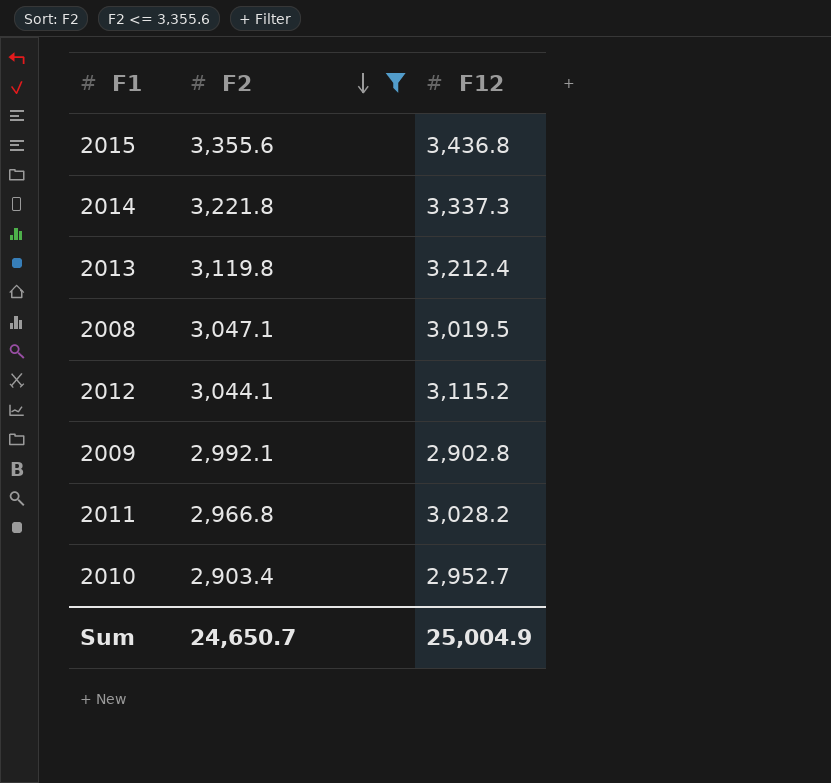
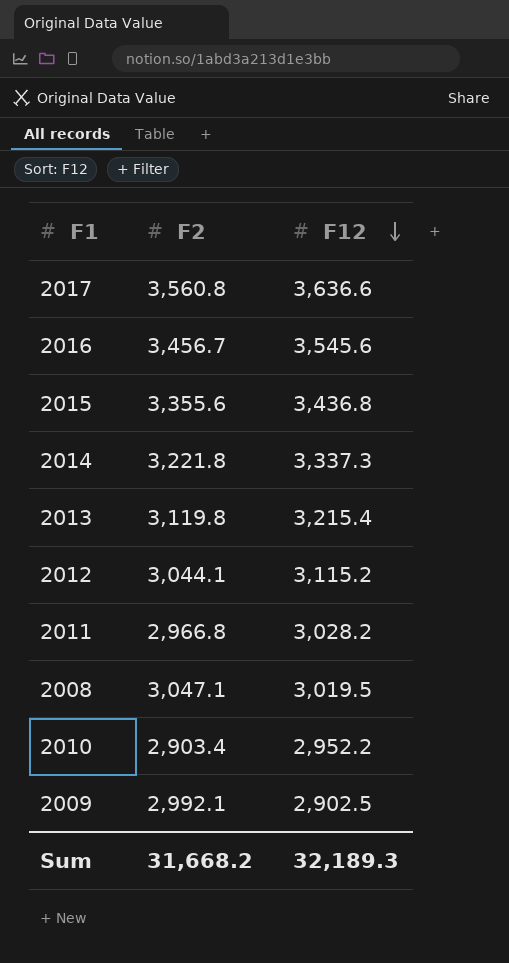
filter: F2 <= 3,355.6 -> none
row order: F2 descending -> F12 descending
2013 | F12: 3,212.4 -> 3,215.4
2010 | F12: 2,952.7 -> 2,952.2
2009 | F12: 2,902.8 -> 2,902.5
Sum | F2: 24,650.7 -> 31,668.2
Sum | F12: 25,004.9 -> 32,189.3

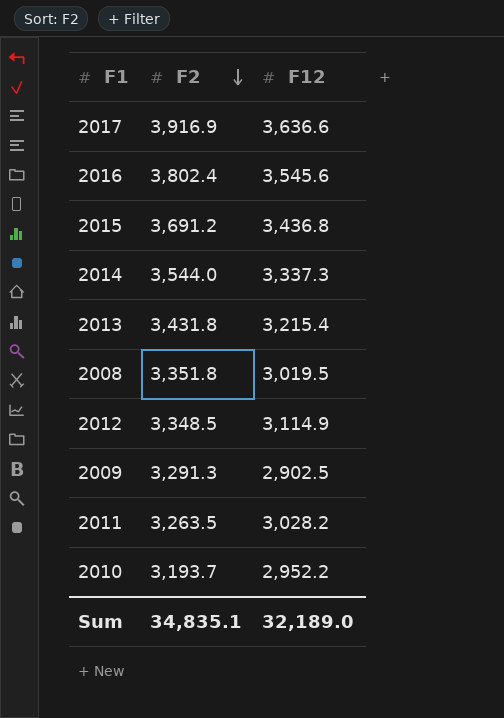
row order: F12 descending -> F2 descending
2017 | F2: 3,560.8 -> 3,916.9
2016 | F2: 3,456.7 -> 3,802.4
2015 | F2: 3,355.6 -> 3,691.2
2014 | F2: 3,221.8 -> 3,544.0
2013 | F2: 3,119.8 -> 3,431.8
2008 | F2: 3,047.1 -> 3,351.8
2012 | F2: 3,044.1 -> 3,348.5
2012 | F12: 3,115.2 -> 3,114.9
2009 | F2: 2,992.1 -> 3,291.3
2011 | F2: 2,966.8 -> 3,263.5
2010 | F2: 2,903.4 -> 3,193.7
Sum | F2: 31,668.2 -> 34,835.1
Sum | F12: 32,189.3 -> 32,189.0

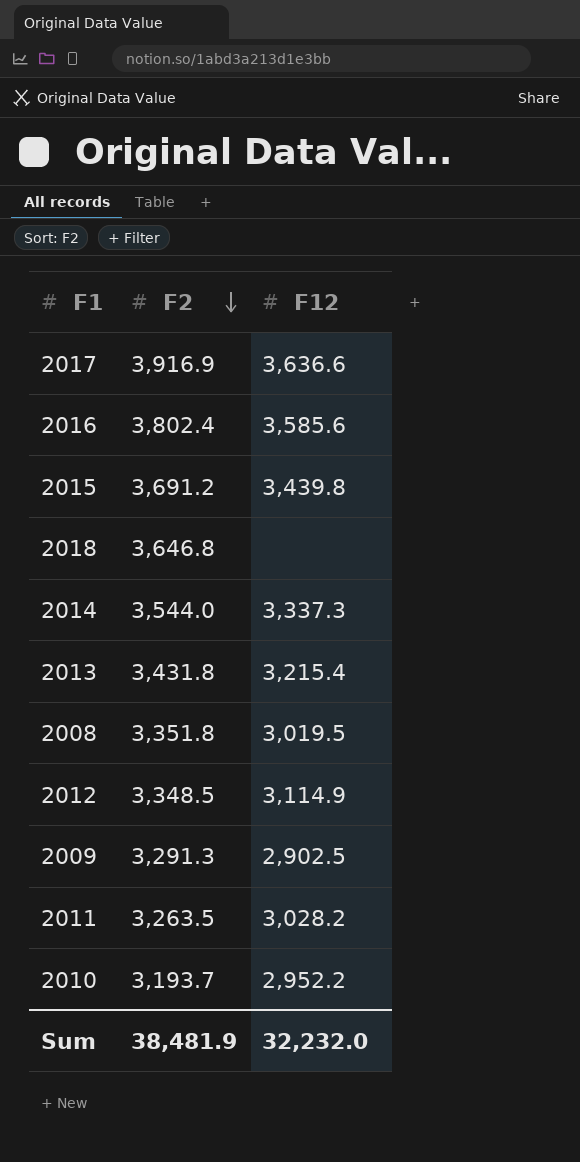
2016 | F12: 3,545.6 -> 3,585.6
2015 | F12: 3,436.8 -> 3,439.8
row 2018: none -> 3,646.8 | none
Sum | F2: 34,835.1 -> 38,481.9
Sum | F12: 32,189.0 -> 32,232.0

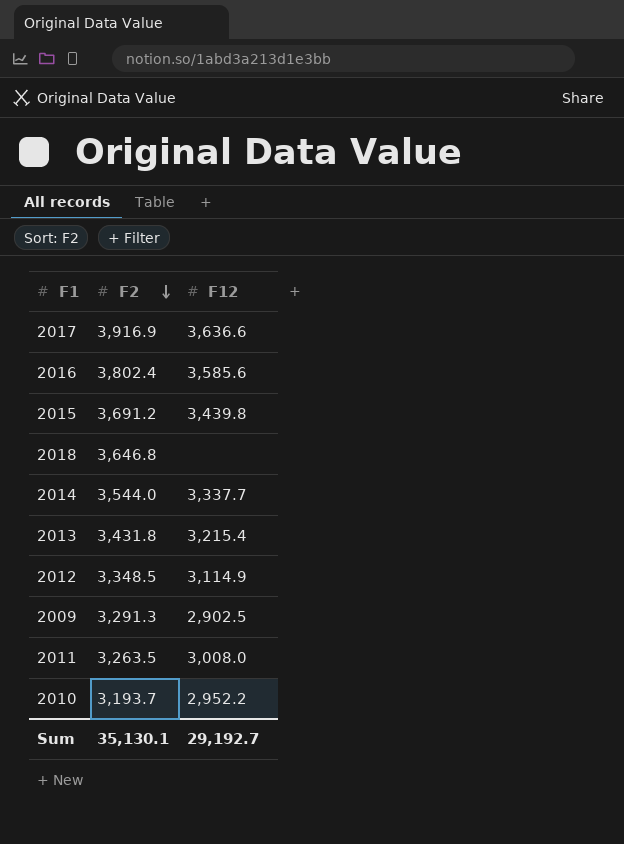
row 2008: 3,351.8 | 3,019.5 -> none
2014 | F12: 3,337.3 -> 3,337.7
2011 | F12: 3,028.2 -> 3,008.0
Sum | F2: 38,481.9 -> 35,130.1
Sum | F12: 32,232.0 -> 29,192.7

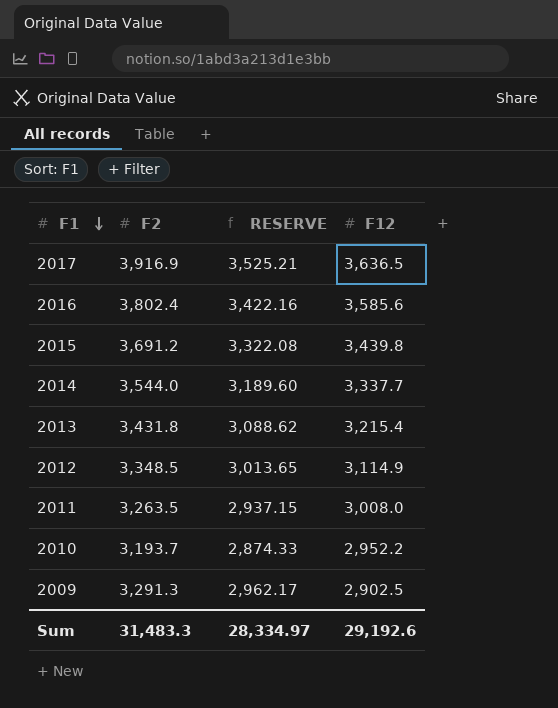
row order: F2 descending -> F1 descending
column RESERVE | formula: none -> [F2] * 0.9
row 2018: 3,646.8 | none -> none
2017 | F12: 3,636.6 -> 3,636.5
Sum | F2: 35,130.1 -> 31,483.3
Sum | F12: 29,192.7 -> 29,192.6

